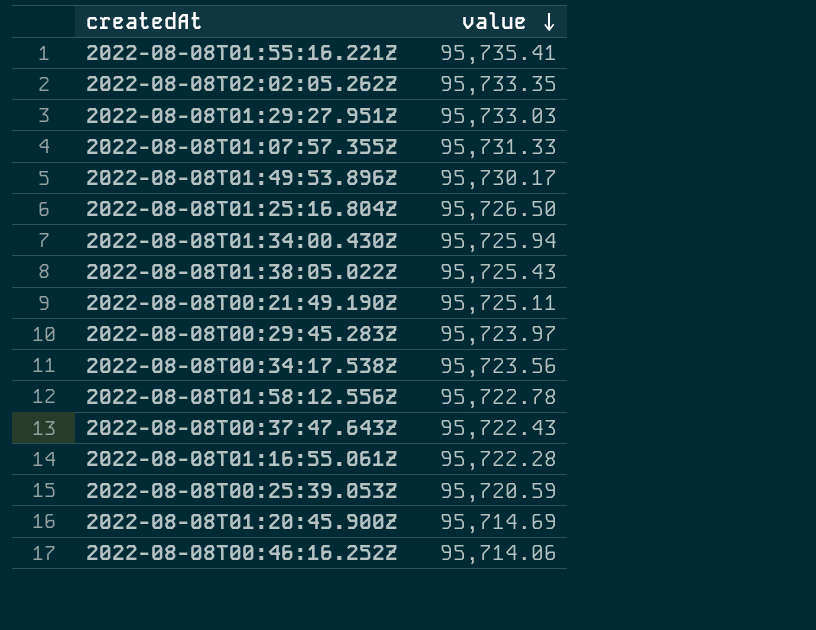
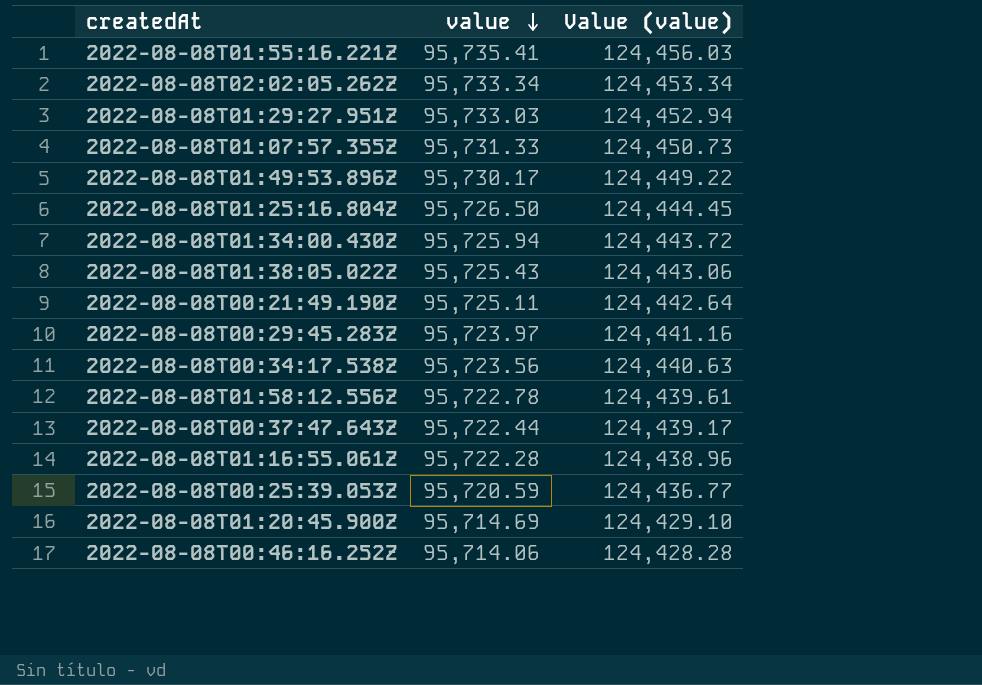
column Value (value) | formula: none -> [value] * 1.3
2022-08-08T02:02:05.262Z | value: 95,733.35 -> 95,733.34
2022-08-08T00:37:47.643Z | value: 95,722.43 -> 95,722.44

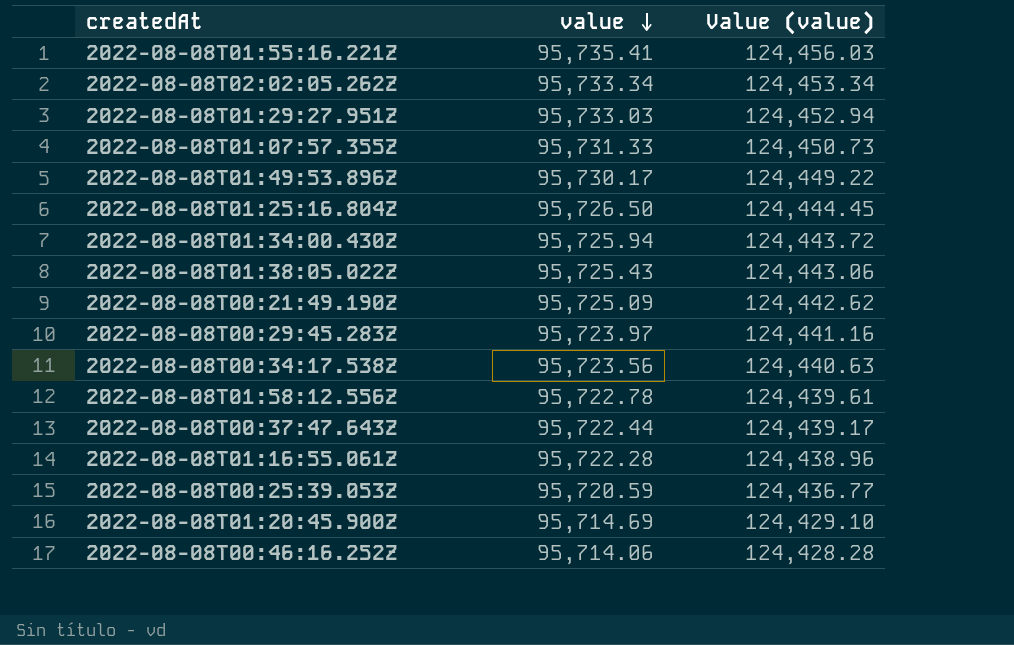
2022-08-08T00:21:49.190Z | value: 95,725.11 -> 95,725.09
2022-08-08T00:21:49.190Z | Value (value): 124,442.64 -> 124,442.62

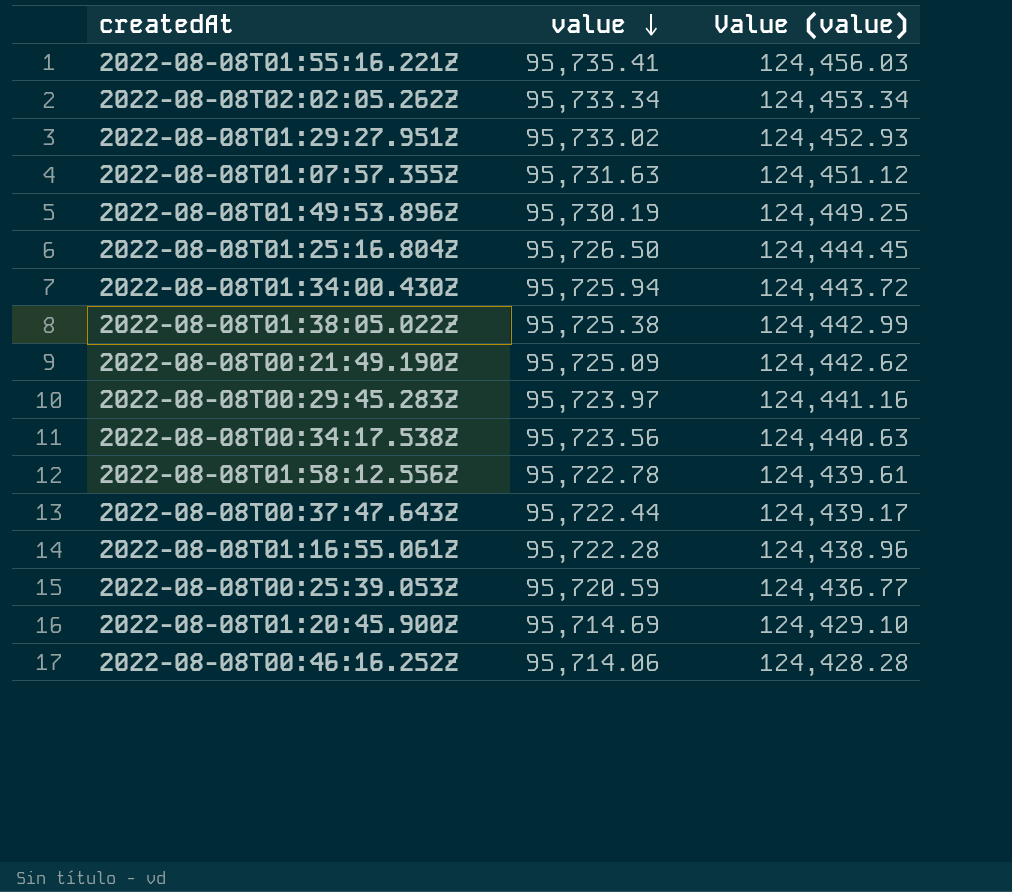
2022-08-08T01:29:27.951Z | value: 95,733.03 -> 95,733.02
2022-08-08T01:29:27.951Z | Value (value): 124,452.94 -> 124,452.93
2022-08-08T01:07:57.355Z | value: 95,731.33 -> 95,731.63
2022-08-08T01:07:57.355Z | Value (value): 124,450.73 -> 124,451.12
2022-08-08T01:49:53.896Z | value: 95,730.17 -> 95,730.19
2022-08-08T01:49:53.896Z | Value (value): 124,449.22 -> 124,449.25
2022-08-08T01:38:05.022Z | value: 95,725.43 -> 95,725.38
2022-08-08T01:38:05.022Z | Value (value): 124,443.06 -> 124,442.99

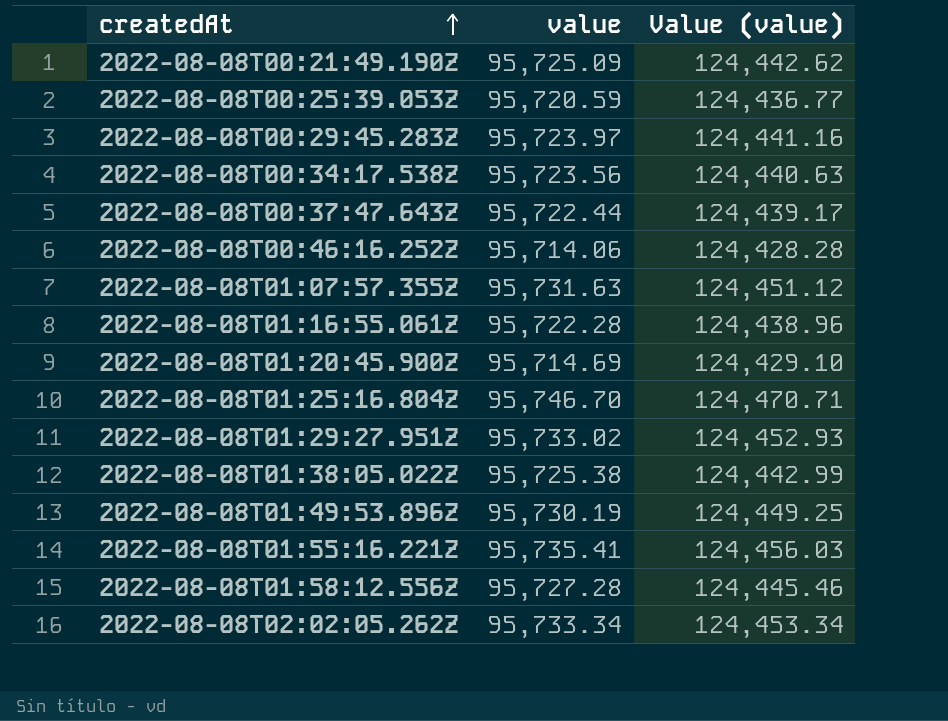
row order: value descending -> createdAt ascending
row 2022-08-08T01:34:00.430Z: 95,725.94 | 124,443.72 -> none
2022-08-08T01:25:16.804Z | value: 95,726.50 -> 95,746.70
2022-08-08T01:25:16.804Z | Value (value): 124,444.45 -> 124,470.71
2022-08-08T01:58:12.556Z | value: 95,722.78 -> 95,727.28
2022-08-08T01:58:12.556Z | Value (value): 124,439.61 -> 124,445.46

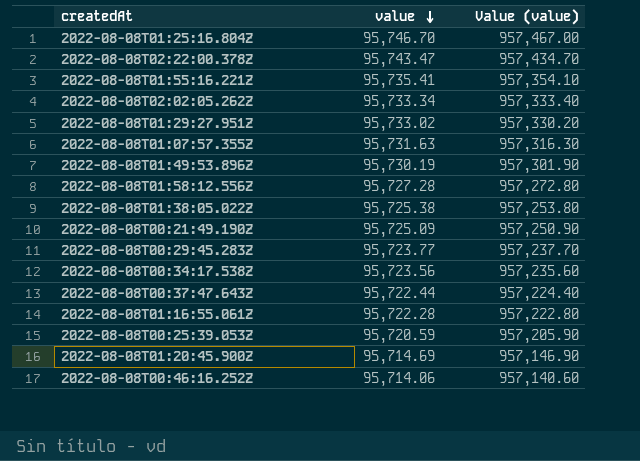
row order: createdAt ascending -> value descending
column Value (value) | formula: [value] * 1.3 -> [value] * 10
row 2022-08-08T02:22:00.378Z: none -> 95,743.47 | 957,434.70
2022-08-08T00:29:45.283Z | value: 95,723.97 -> 95,723.77

